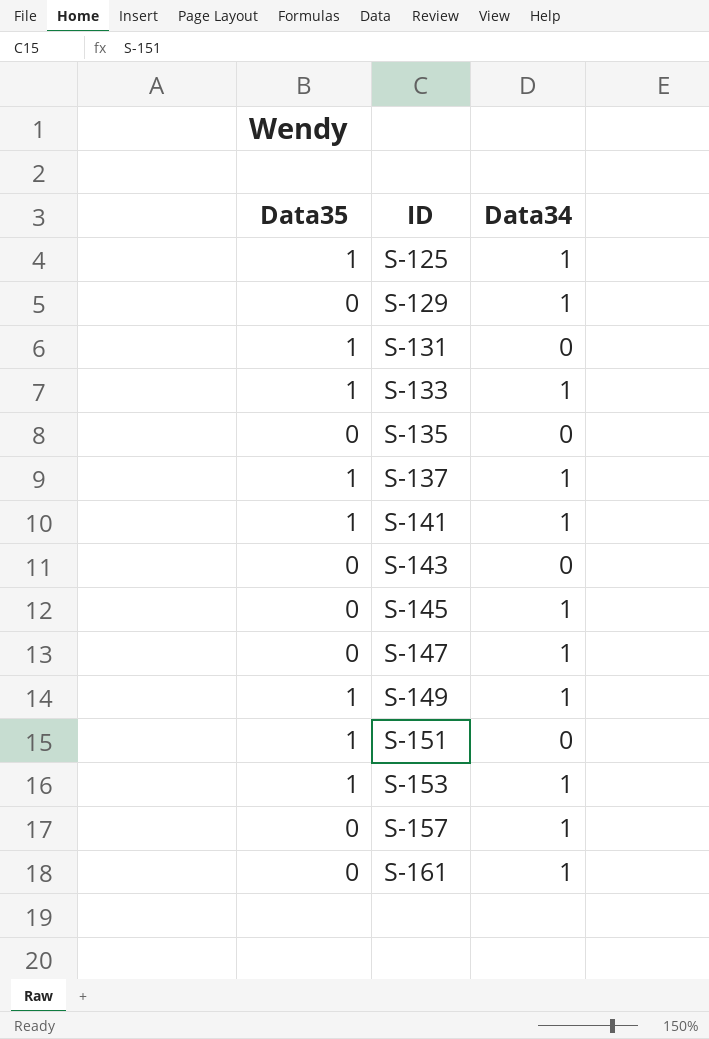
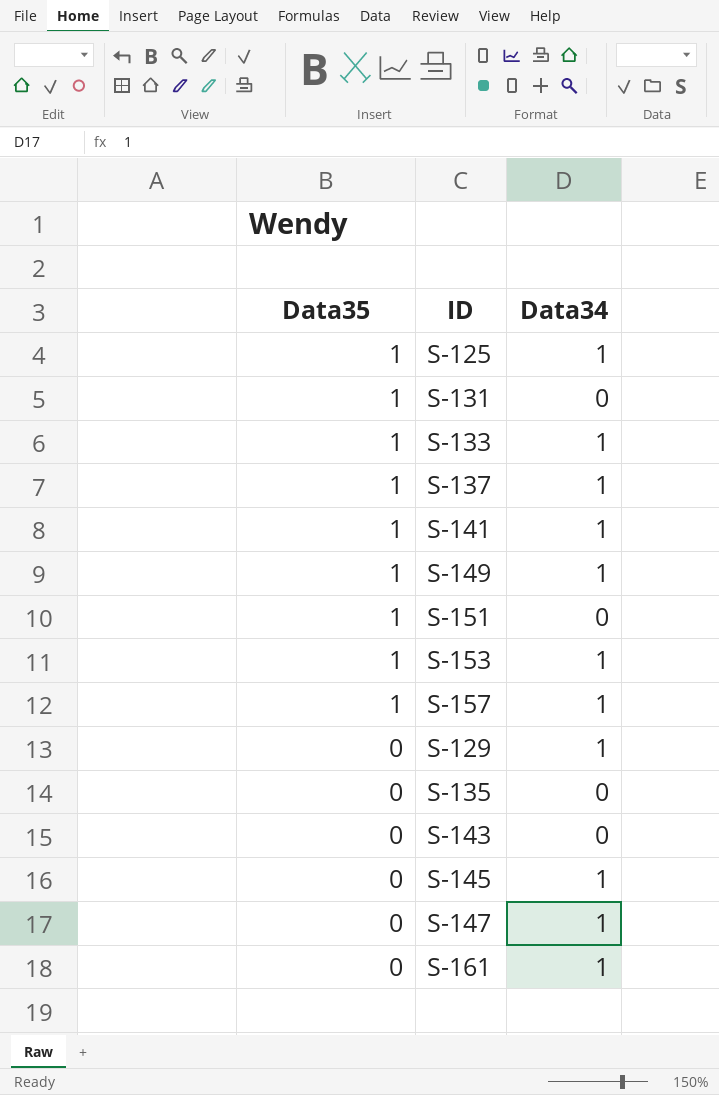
row order: ID ascending -> Data35 descending
S-157 | Data35: 0 -> 1

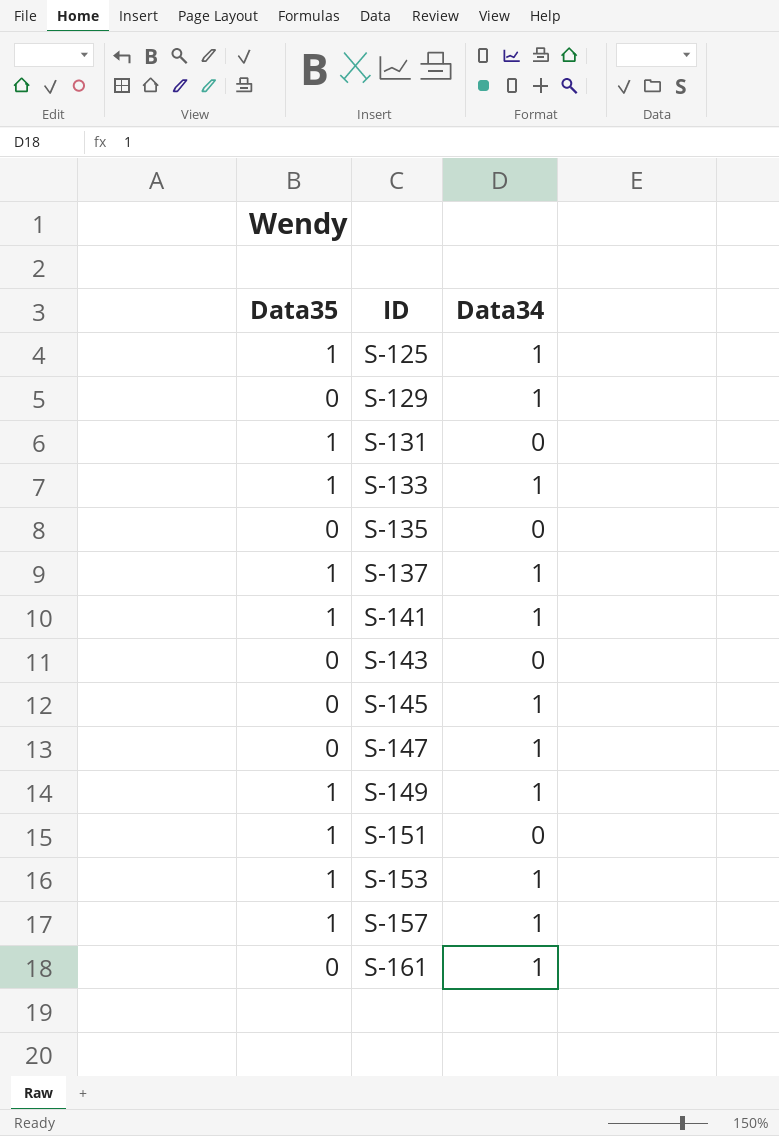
row order: Data35 descending -> ID ascending

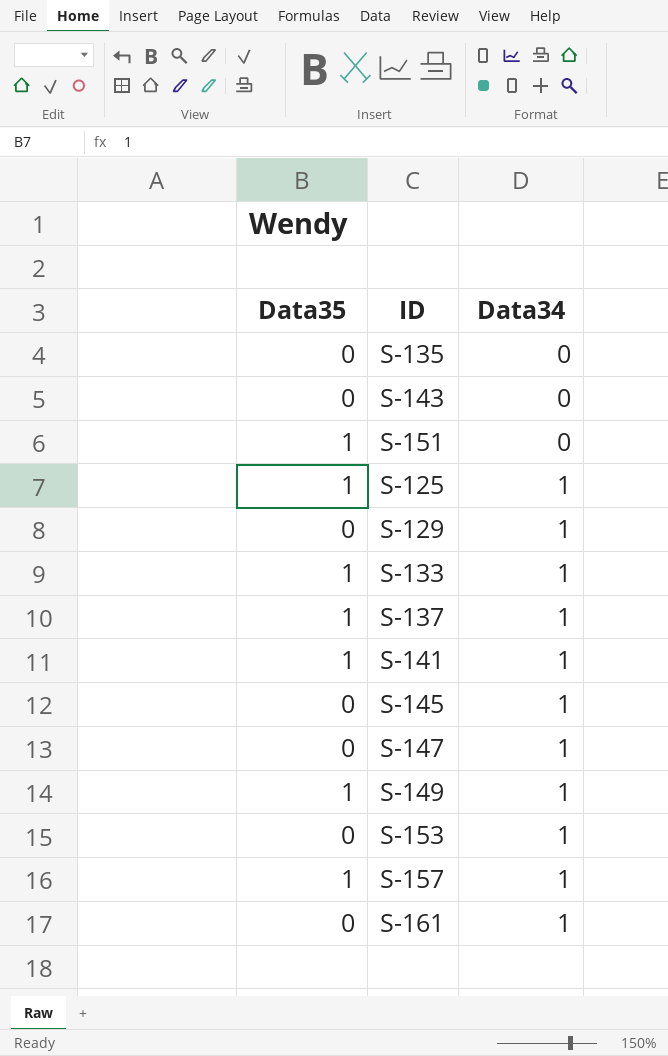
row order: ID ascending -> Data34 ascending
row S-131: 1 | 0 -> none
S-153 | Data35: 1 -> 0

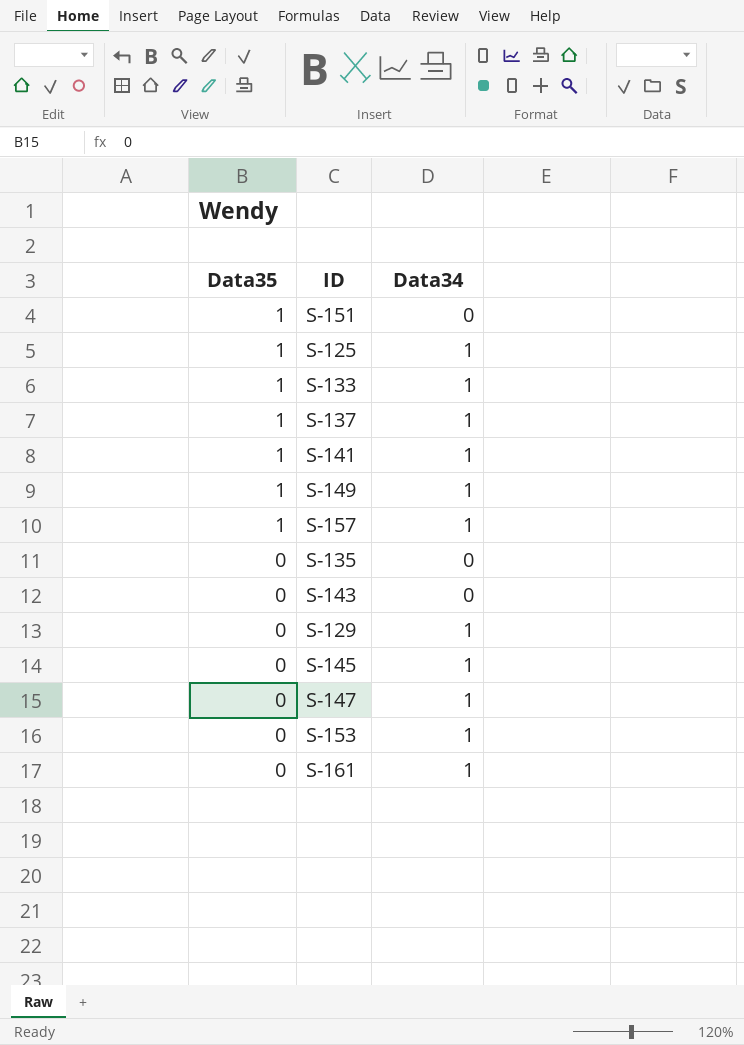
row order: Data34 ascending -> Data35 descending

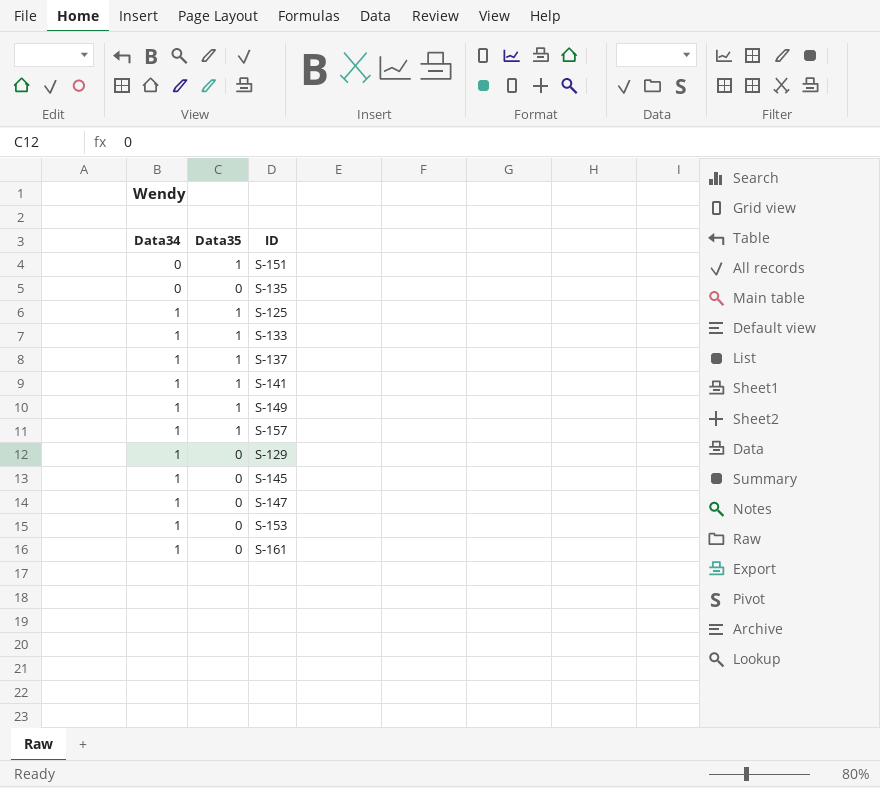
row order: Data35 descending -> Data34 ascending
column Data34 | position: 3 -> 1
row S-143: 0 | 0 -> none

